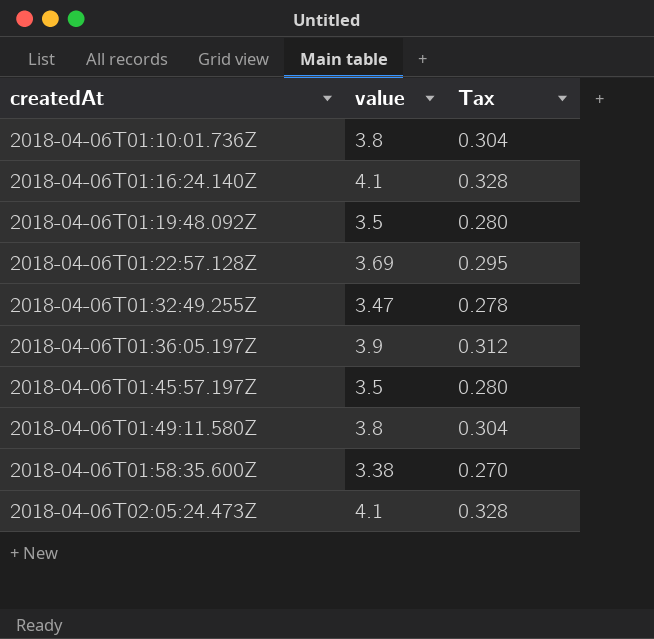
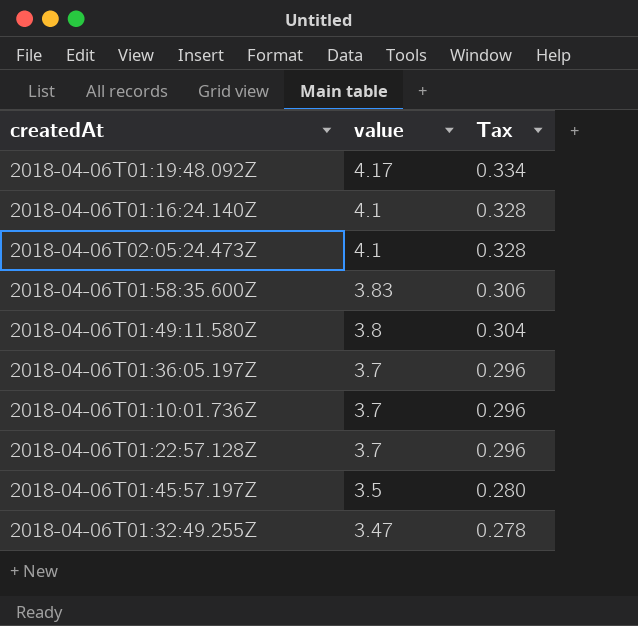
row order: createdAt ascending -> value descending
2018-04-06T01:19:48.092Z | value: 3.5 -> 4.17
2018-04-06T01:19:48.092Z | Tax: 0.280 -> 0.334
2018-04-06T01:58:35.600Z | value: 3.38 -> 3.83
2018-04-06T01:58:35.600Z | Tax: 0.270 -> 0.306
2018-04-06T01:36:05.197Z | value: 3.9 -> 3.7
2018-04-06T01:36:05.197Z | Tax: 0.312 -> 0.296
2018-04-06T01:10:01.736Z | value: 3.8 -> 3.7
2018-04-06T01:10:01.736Z | Tax: 0.304 -> 0.296
2018-04-06T01:22:57.128Z | value: 3.69 -> 3.7
2018-04-06T01:22:57.128Z | Tax: 0.295 -> 0.296

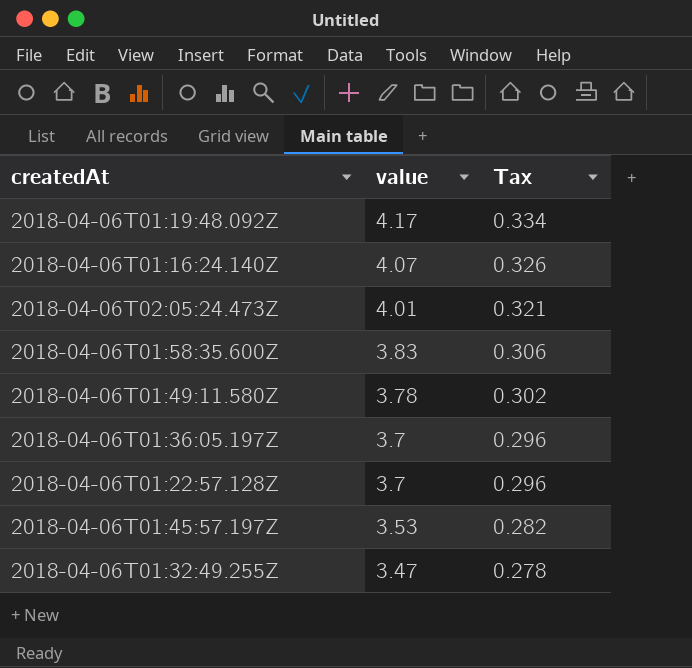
row 2018-04-06T01:10:01.736Z: 3.7 | 0.296 -> none
2018-04-06T01:16:24.140Z | value: 4.1 -> 4.07
2018-04-06T01:16:24.140Z | Tax: 0.328 -> 0.326
2018-04-06T02:05:24.473Z | value: 4.1 -> 4.01
2018-04-06T02:05:24.473Z | Tax: 0.328 -> 0.321
2018-04-06T01:49:11.580Z | value: 3.8 -> 3.78
2018-04-06T01:49:11.580Z | Tax: 0.304 -> 0.302
2018-04-06T01:45:57.197Z | value: 3.5 -> 3.53
2018-04-06T01:45:57.197Z | Tax: 0.280 -> 0.282

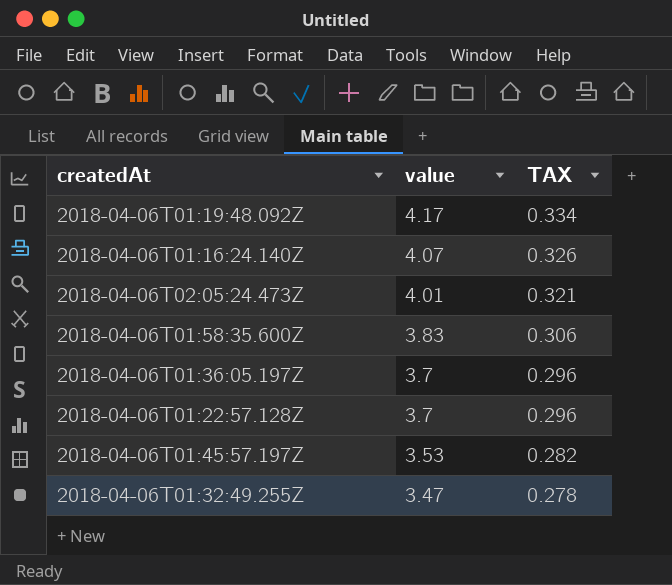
column name: Tax -> TAX
row 2018-04-06T01:49:11.580Z: 3.78 | 0.302 -> none

